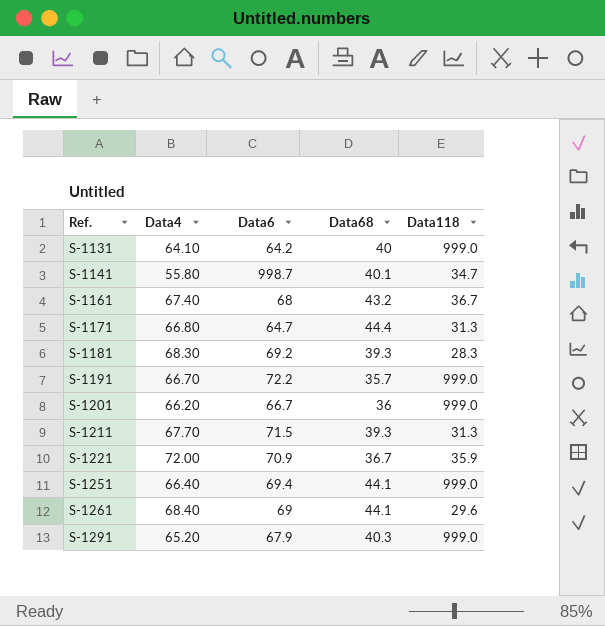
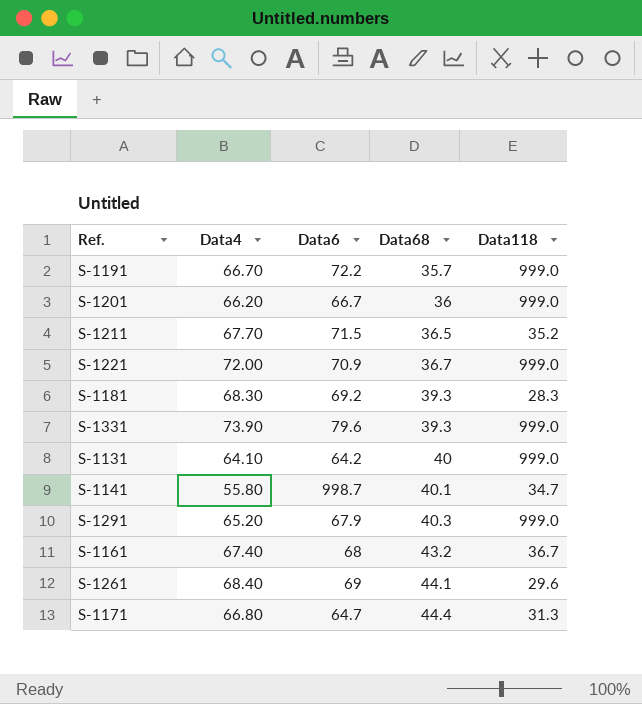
row order: Ref. ascending -> Data68 ascending
row S-1251: 66.40 | 69.4 | 44.1 | 999.0 -> none
S-1211 | Data68: 39.3 -> 36.5
S-1211 | Data118: 31.3 -> 35.2
S-1221 | Data118: 35.9 -> 999.0
row S-1331: none -> 73.90 | 79.6 | 39.3 | 999.0

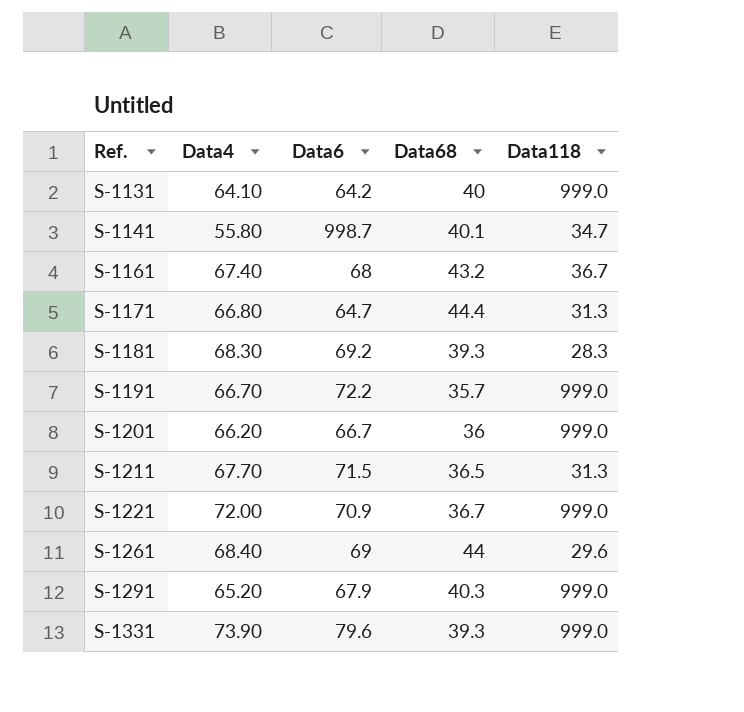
row order: Data68 ascending -> Ref. ascending
S-1211 | Data118: 35.2 -> 31.3
S-1261 | Data68: 44.1 -> 44

